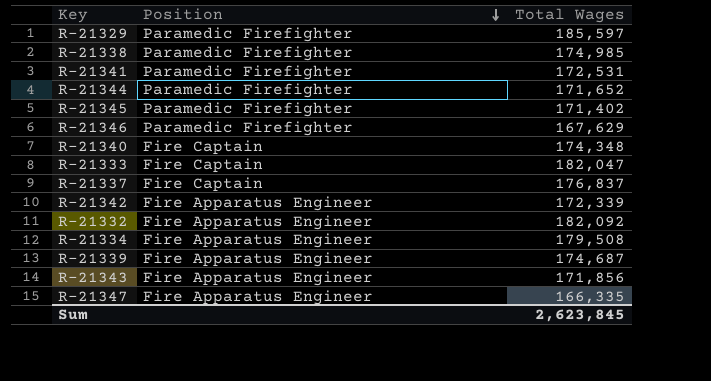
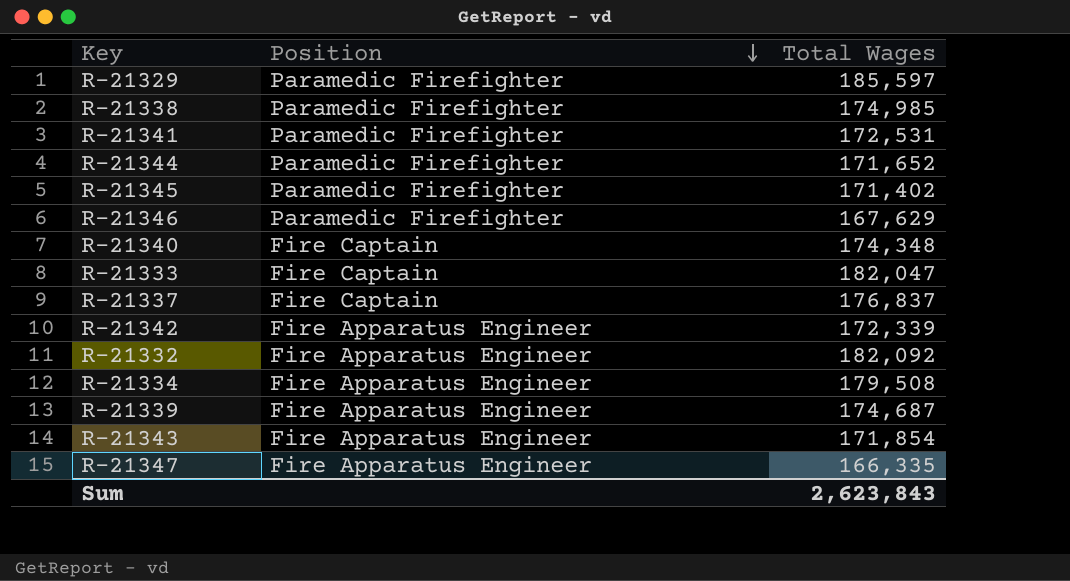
R-21343 | Total Wages: 171,856 -> 171,854
Sum | Total Wages: 2,623,845 -> 2,623,843

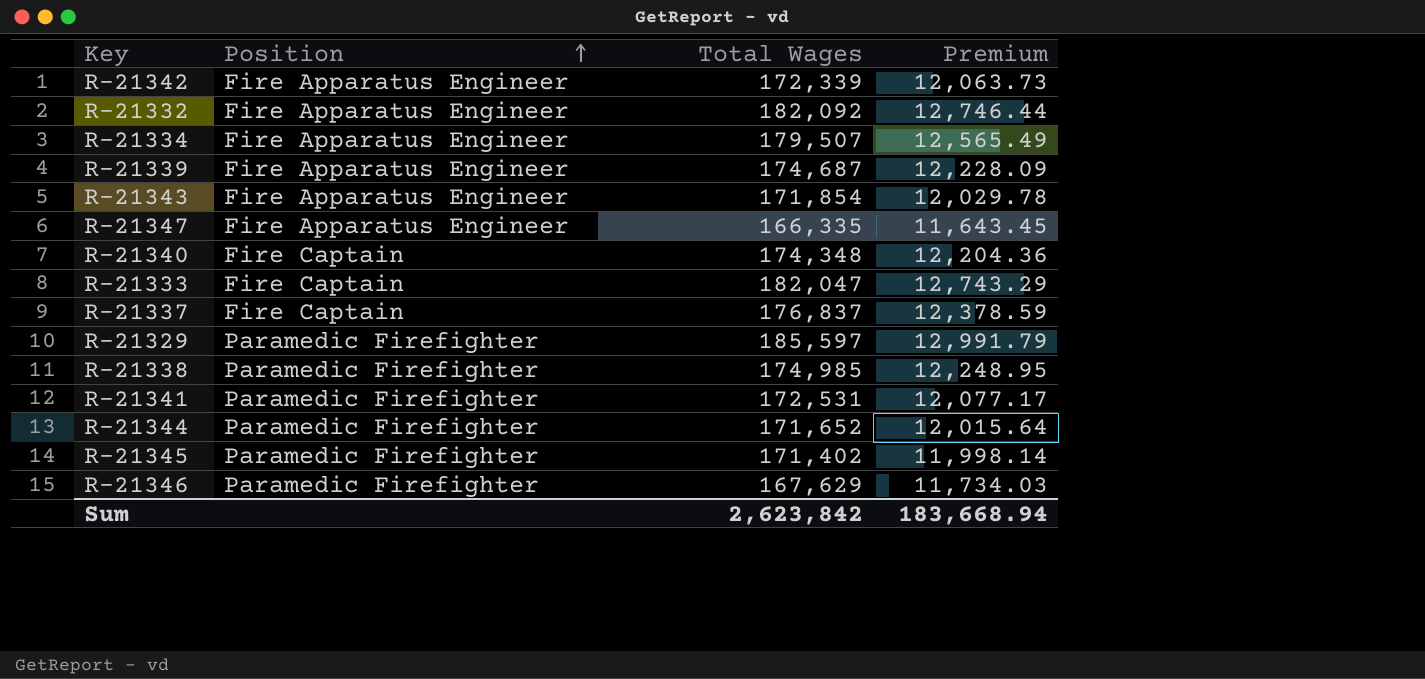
row order: Position descending -> Position ascending
column Premium | formula: none -> [Total Wages] * 0.07
R-21334 | Total Wages: 179,508 -> 179,507
Sum | Total Wages: 2,623,843 -> 2,623,842

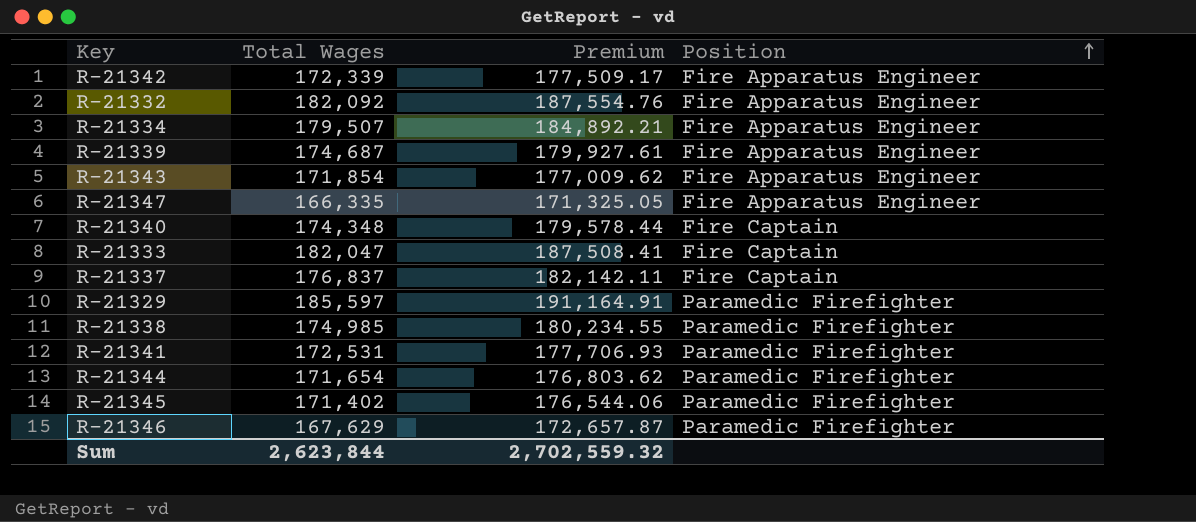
column Premium | formula: [Total Wages] * 0.07 -> [Total Wages] * 1.03
column Position | position: 2 -> 4
R-21344 | Total Wages: 171,652 -> 171,654
Sum | Total Wages: 2,623,842 -> 2,623,844
Sum | Premium: 183,668.94 -> 2,702,559.32

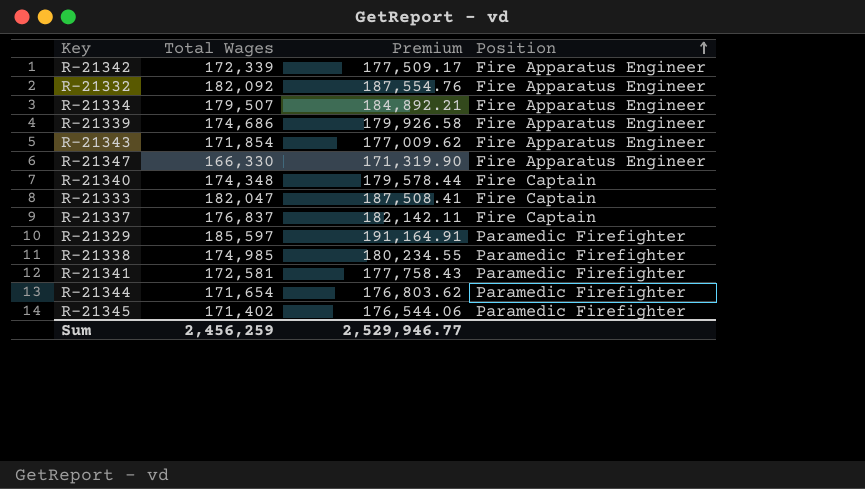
row R-21346: 167,629 | 172,657.87 | Paramedic Firefighter -> none
R-21339 | Total Wages: 174,687 -> 174,686
R-21339 | Premium: 179,927.61 -> 179,926.58
R-21347 | Total Wages: 166,335 -> 166,330
R-21347 | Premium: 171,325.05 -> 171,319.90
R-21341 | Total Wages: 172,531 -> 172,581
R-21341 | Premium: 177,706.93 -> 177,758.43
Sum | Total Wages: 2,623,844 -> 2,456,259
Sum | Premium: 2,702,559.32 -> 2,529,946.77

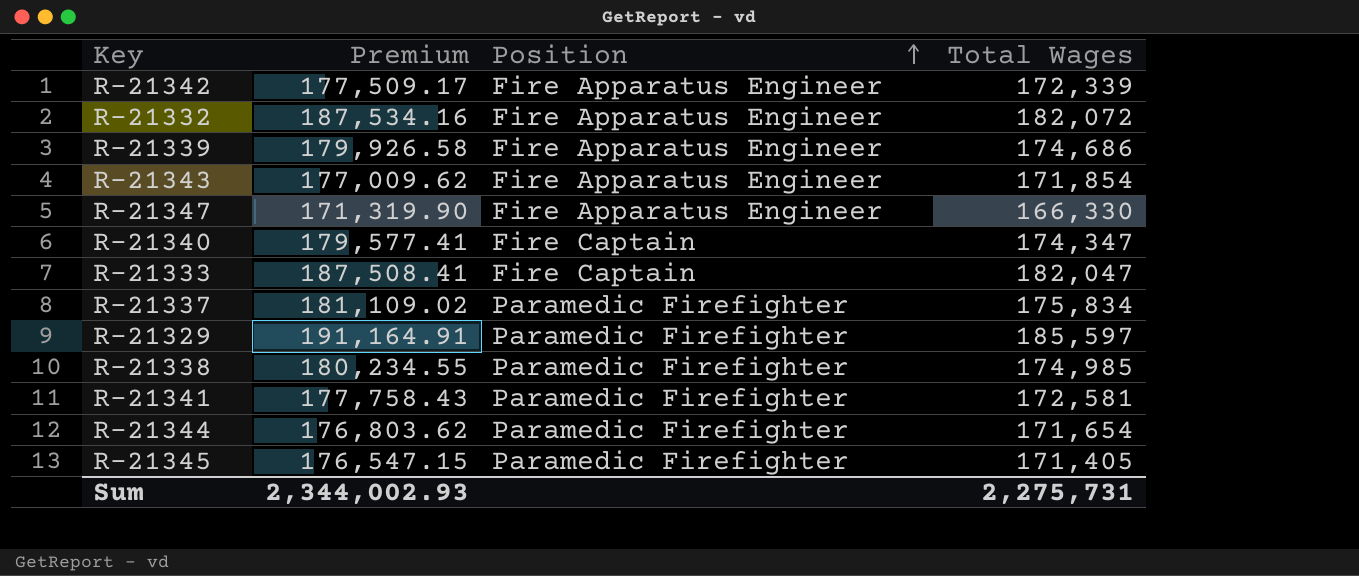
column Total Wages | position: 2 -> 4
row R-21334: 179,507 | 184,892.21 | Fire Apparatus Engineer -> none
R-21332 | Premium: 187,554.76 -> 187,534.16
R-21332 | Total Wages: 182,092 -> 182,072
R-21340 | Premium: 179,578.44 -> 179,577.41
R-21340 | Total Wages: 174,348 -> 174,347
R-21337 | Premium: 182,142.11 -> 181,109.02
R-21337 | Position: Fire Captain -> Paramedic Firefighter
R-21337 | Total Wages: 176,837 -> 175,834
R-21345 | Premium: 176,544.06 -> 176,547.15
R-21345 | Total Wages: 171,402 -> 171,405
Sum | Premium: 2,529,946.77 -> 2,344,002.93
Sum | Total Wages: 2,456,259 -> 2,275,731

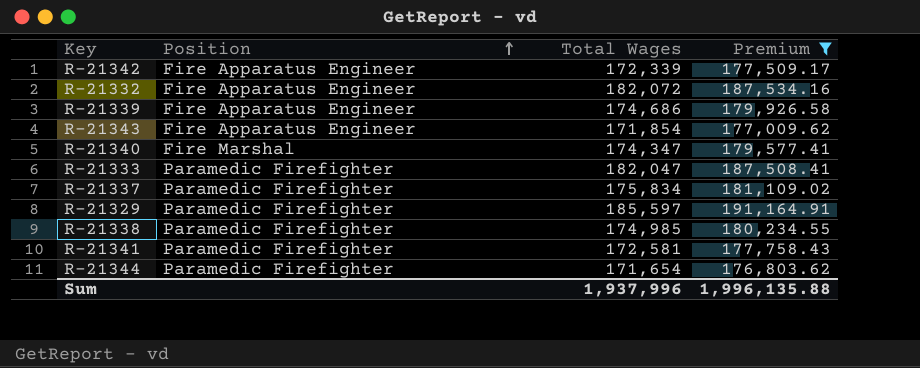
filter: none -> Premium >= 176,803.62
column Premium | position: 2 -> 4
R-21340 | Position: Fire Captain -> Fire Marshal
R-21333 | Position: Fire Captain -> Paramedic Firefighter
Sum | Total Wages: 2,275,731 -> 1,937,996
Sum | Premium: 2,344,002.93 -> 1,996,135.88

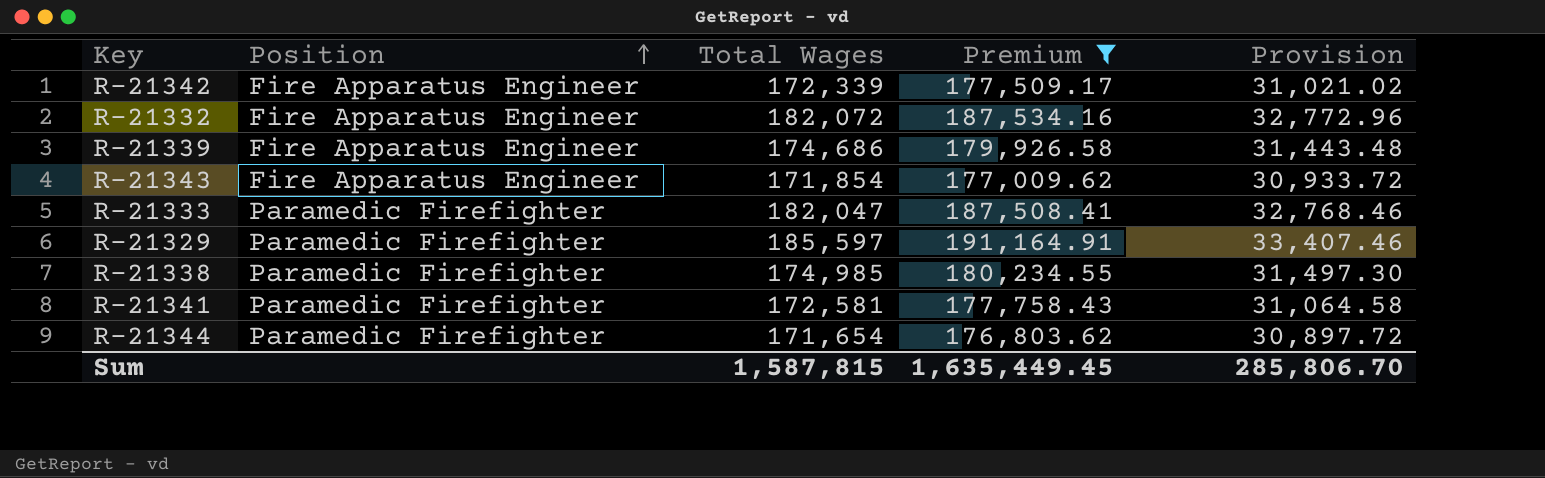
column Provision | formula: none -> [Total Wages] * 0.18
row R-21340: Fire Marshal | 174,347 | 179,577.41 -> none
row R-21337: Paramedic Firefighter | 175,834 | 181,109.02 -> none
Sum | Total Wages: 1,937,996 -> 1,587,815
Sum | Premium: 1,996,135.88 -> 1,635,449.45

